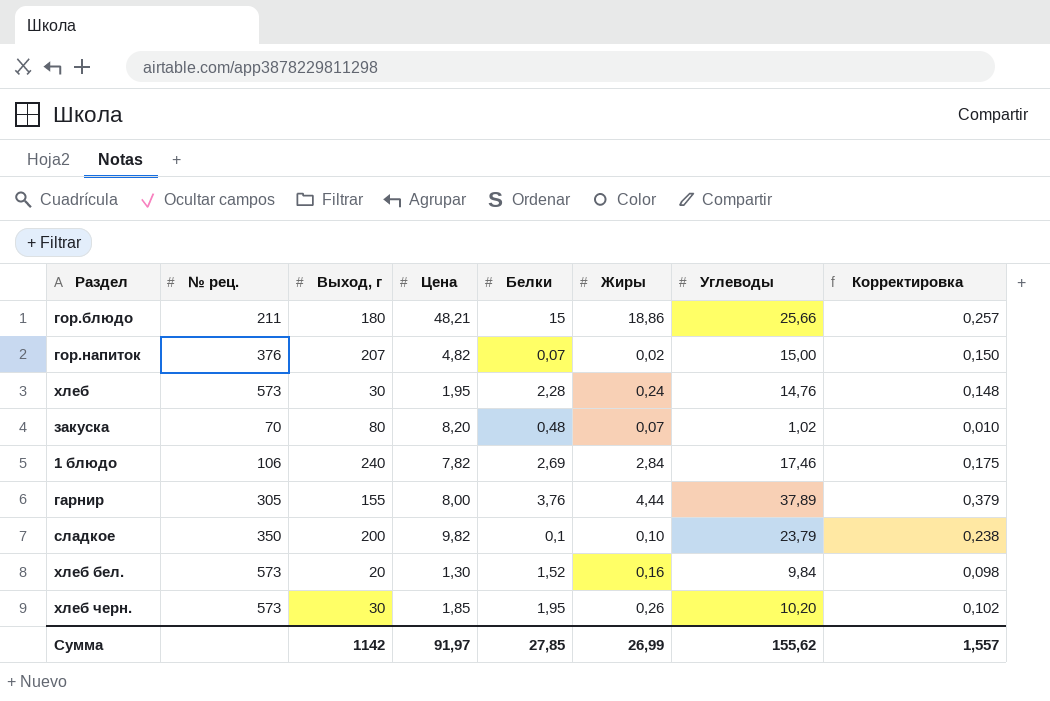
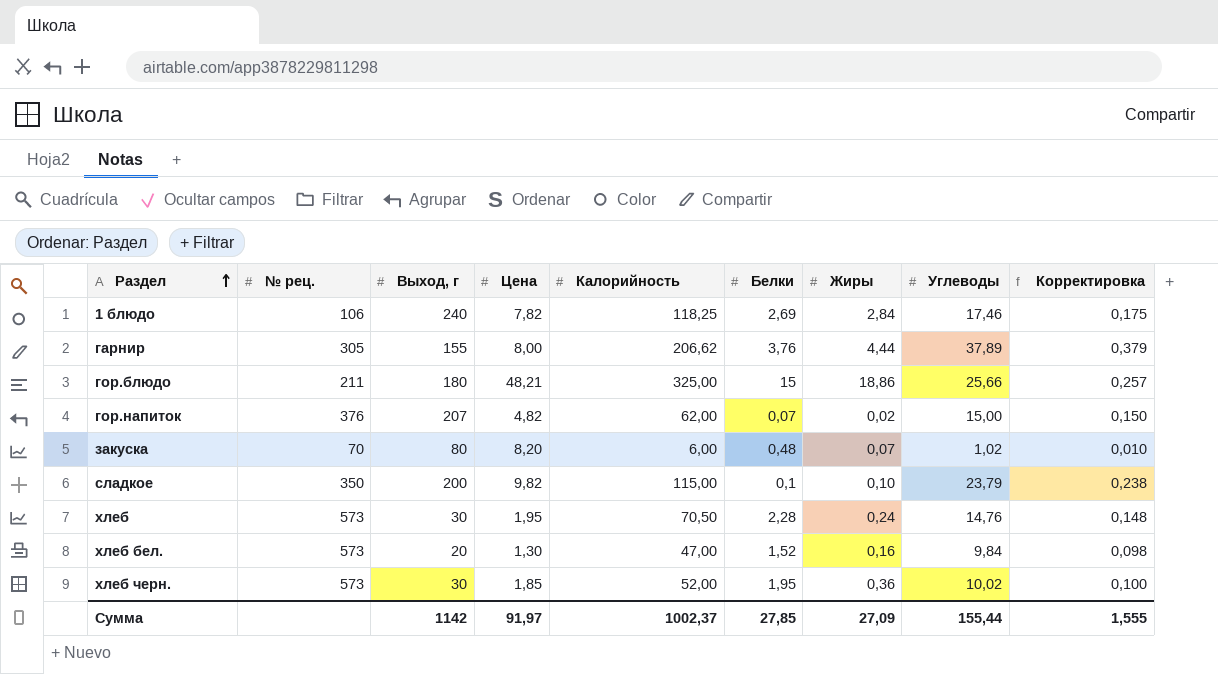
row order: none -> Раздел ascending
column Калорийность | position: none -> 5
хлеб черн. | Жиры: 0,26 -> 0,36
хлеб черн. | Углеводы: 10,20 -> 10,02
хлеб черн. | Корректировка: 0,102 -> 0,100
Сумма | Жиры: 26,99 -> 27,09
Сумма | Углеводы: 155,62 -> 155,44
Сумма | Корректировка: 1,557 -> 1,555

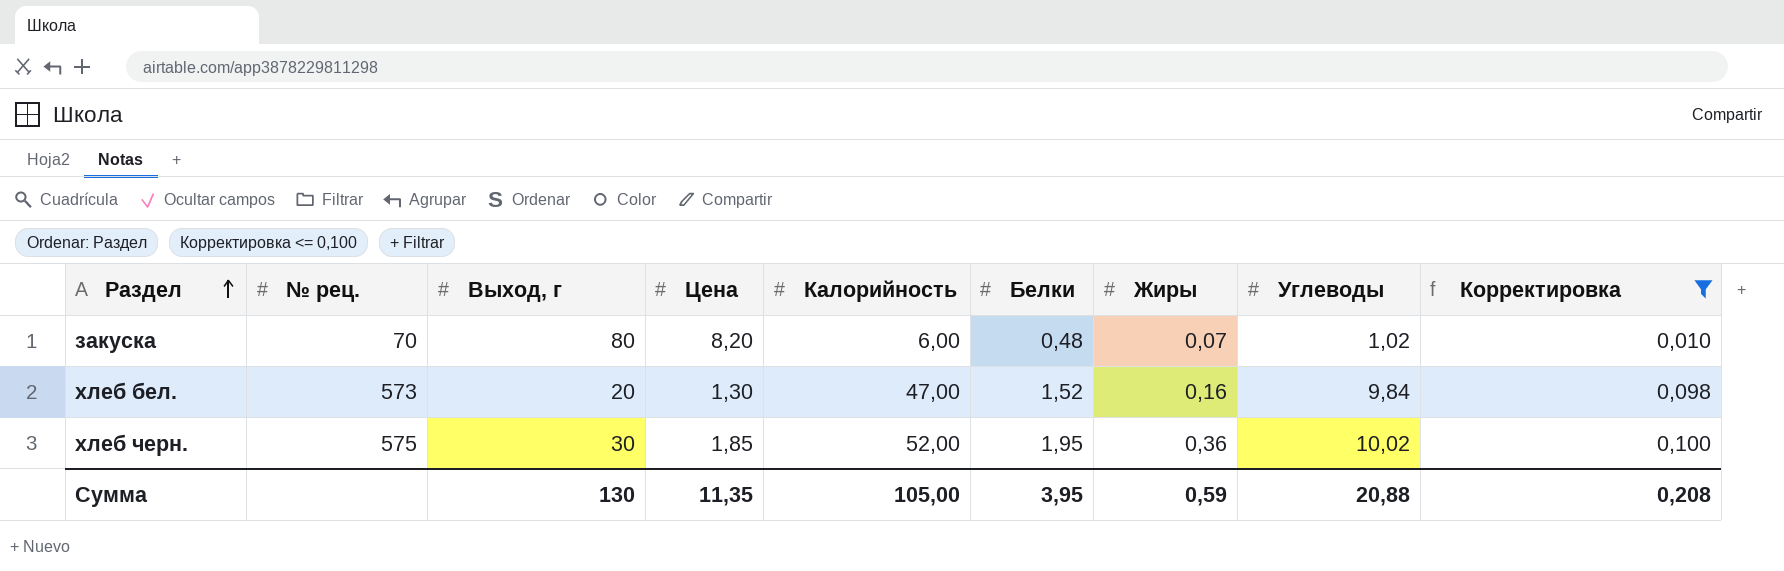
filter: none -> Корректировка <= 0,100
хлеб черн. | № рец.: 573 -> 575
Сумма | Выход, г: 1142 -> 130
Сумма | Цена: 91,97 -> 11,35
Сумма | Калорийность: 1002,37 -> 105,00
Сумма | Белки: 27,85 -> 3,95
Сумма | Жиры: 27,09 -> 0,59
Сумма | Углеводы: 155,44 -> 20,88
Сумма | Корректировка: 1,555 -> 0,208

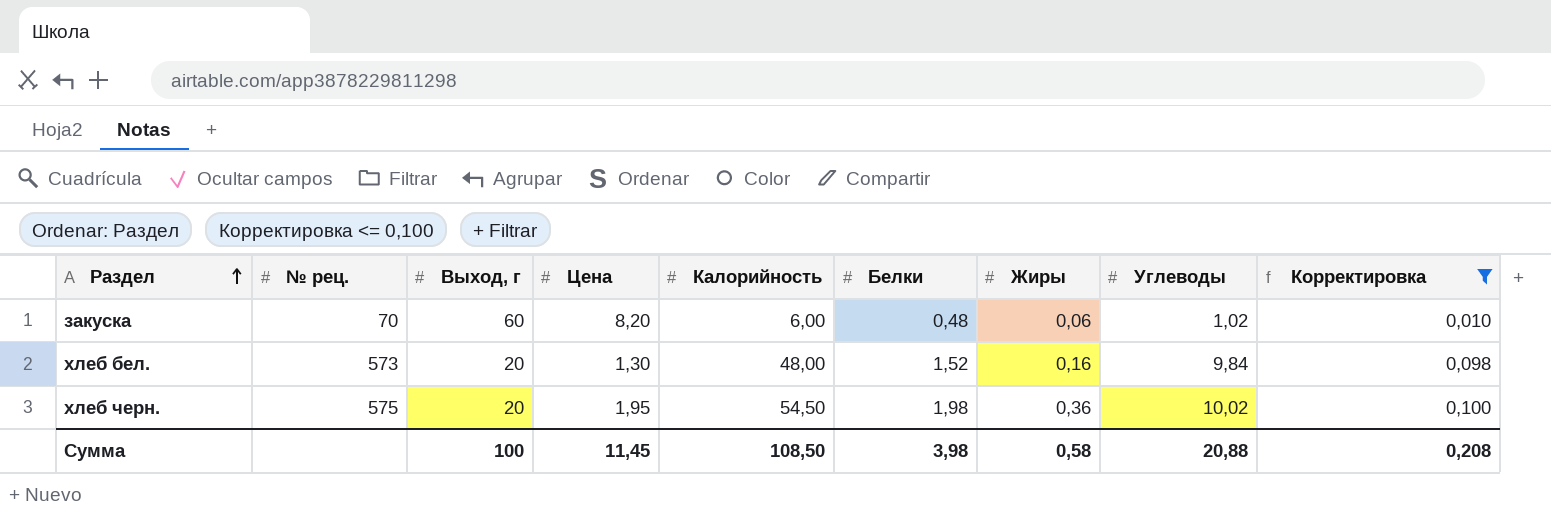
закуска | Выход, г: 80 -> 60
закуска | Жиры: 0,07 -> 0,06
хлеб бел. | Калорийность: 47,00 -> 48,00
хлеб черн. | Выход, г: 30 -> 20
хлеб черн. | Цена: 1,85 -> 1,95
хлеб черн. | Калорийность: 52,00 -> 54,50
хлеб черн. | Белки: 1,95 -> 1,98
Сумма | Выход, г: 130 -> 100
Сумма | Цена: 11,35 -> 11,45
Сумма | Калорийность: 105,00 -> 108,50
Сумма | Белки: 3,95 -> 3,98
Сумма | Жиры: 0,59 -> 0,58

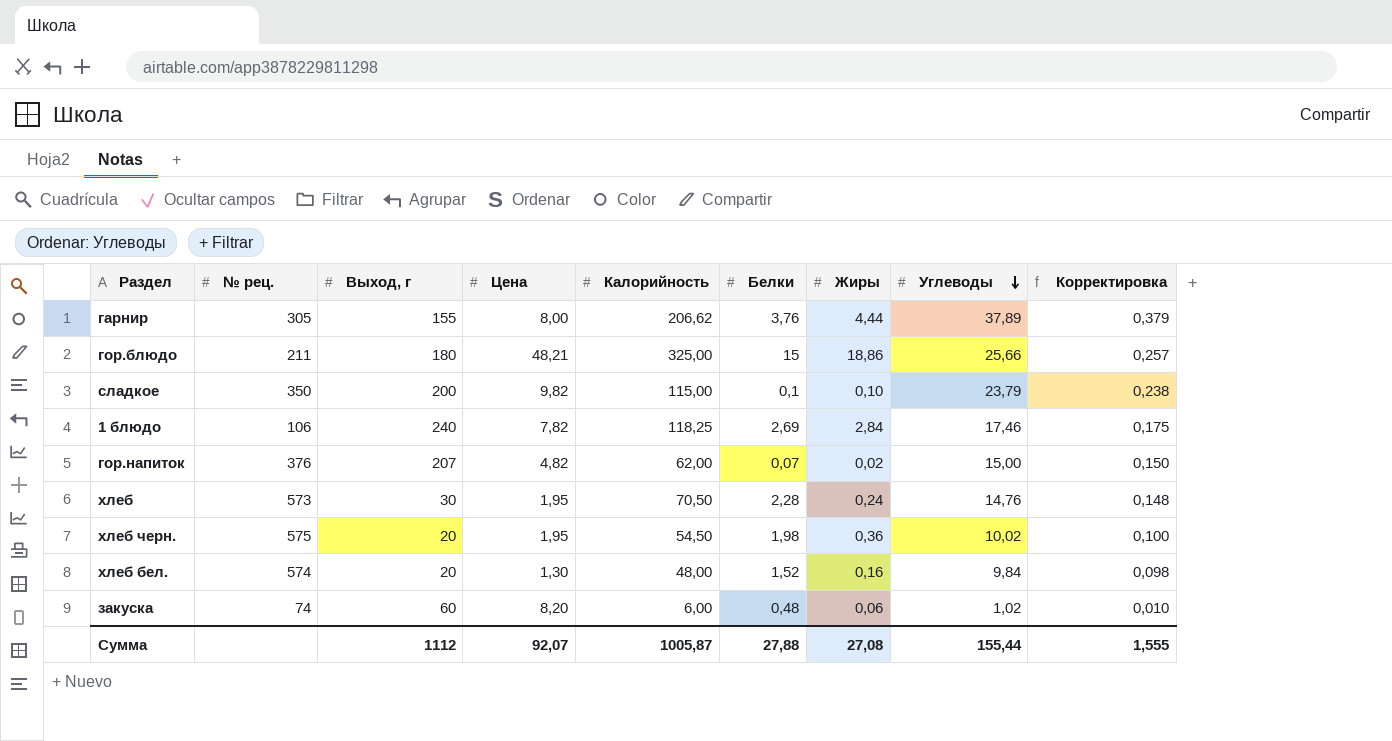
filter: Корректировка <= 0,100 -> none
row order: Раздел ascending -> Углеводы descending
хлеб бел. | № рец.: 573 -> 574
закуска | № рец.: 70 -> 74
Сумма | Выход, г: 100 -> 1112
Сумма | Цена: 11,45 -> 92,07
Сумма | Калорийность: 108,50 -> 1005,87
Сумма | Белки: 3,98 -> 27,88
Сумма | Жиры: 0,58 -> 27,08
Сумма | Углеводы: 20,88 -> 155,44
Сумма | Корректировка: 0,208 -> 1,555

